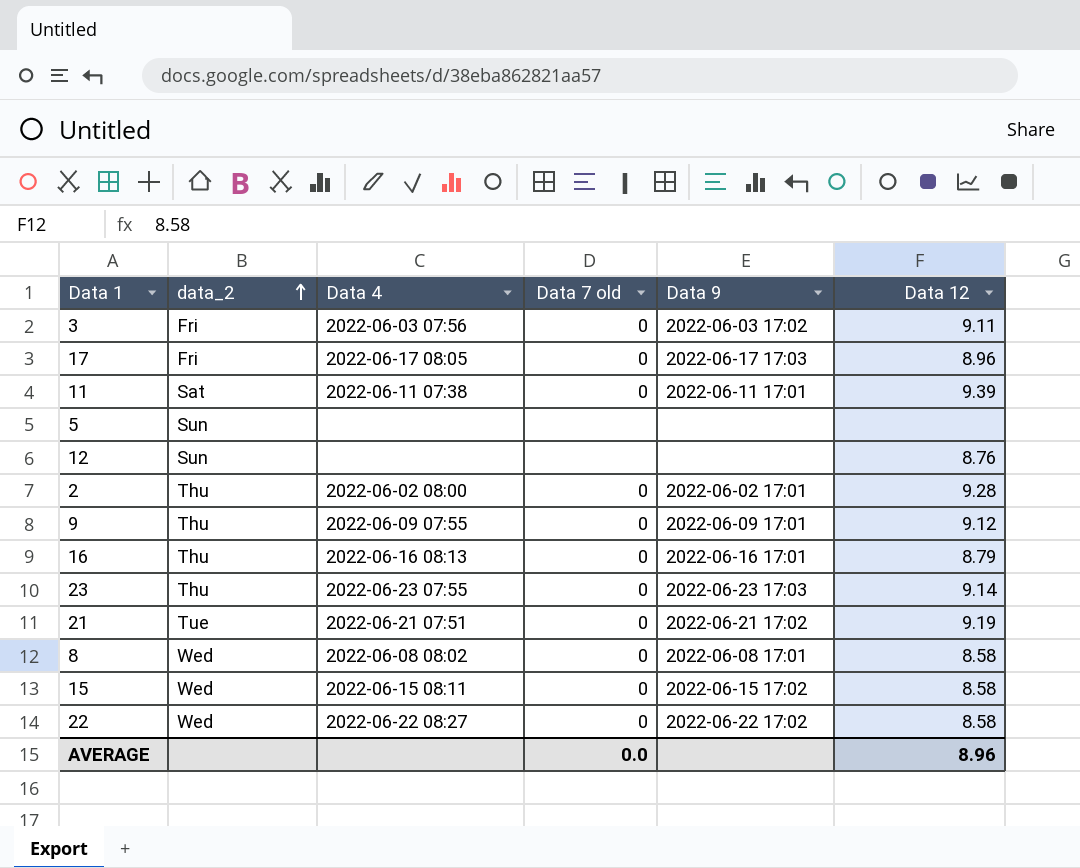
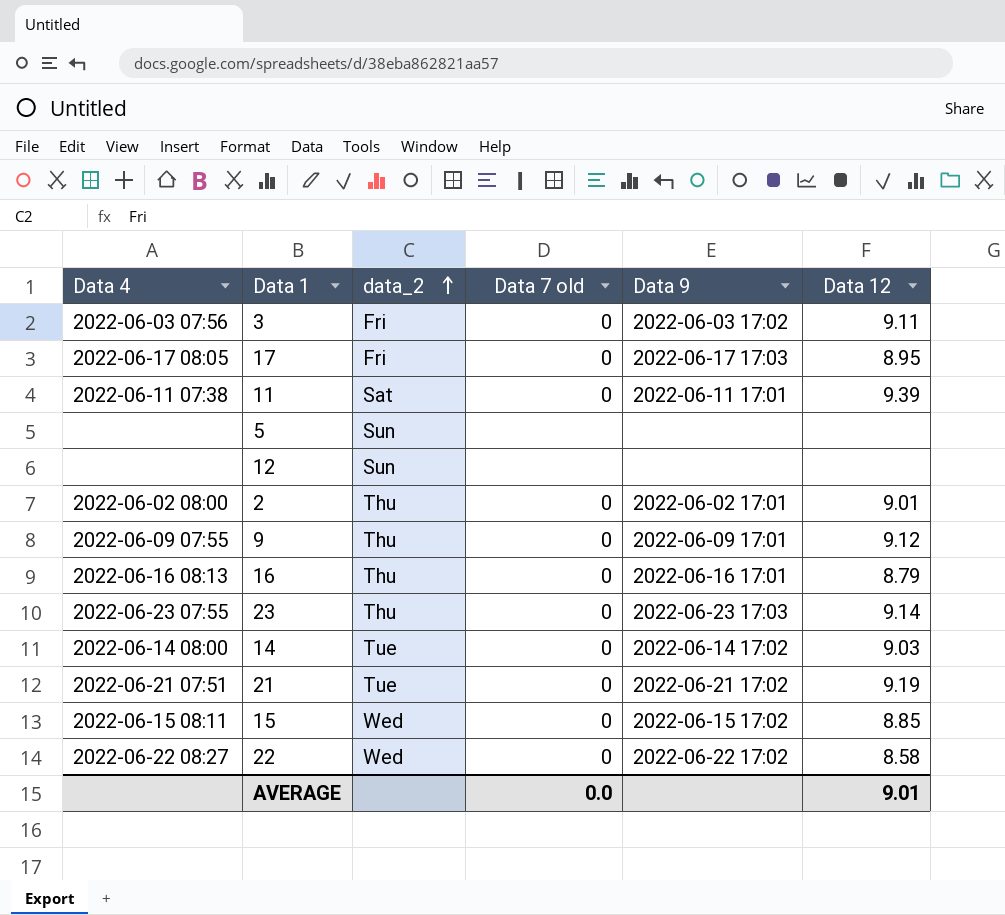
column Data 4 | position: 3 -> 1
row 8: Wed | 2022-06-08 08:02 | 0 | 2022-06-08 17:01 | 8.58 -> none
17 | Data 12: 8.96 -> 8.95
12 | Data 12: 8.76 -> none
2 | Data 12: 9.28 -> 9.01
row 14: none -> 2022-06-14 08:00 | Tue | 0 | 2022-06-14 17:02 | 9.03
15 | Data 12: 8.58 -> 8.85
AVERAGE | Data 12: 8.96 -> 9.01

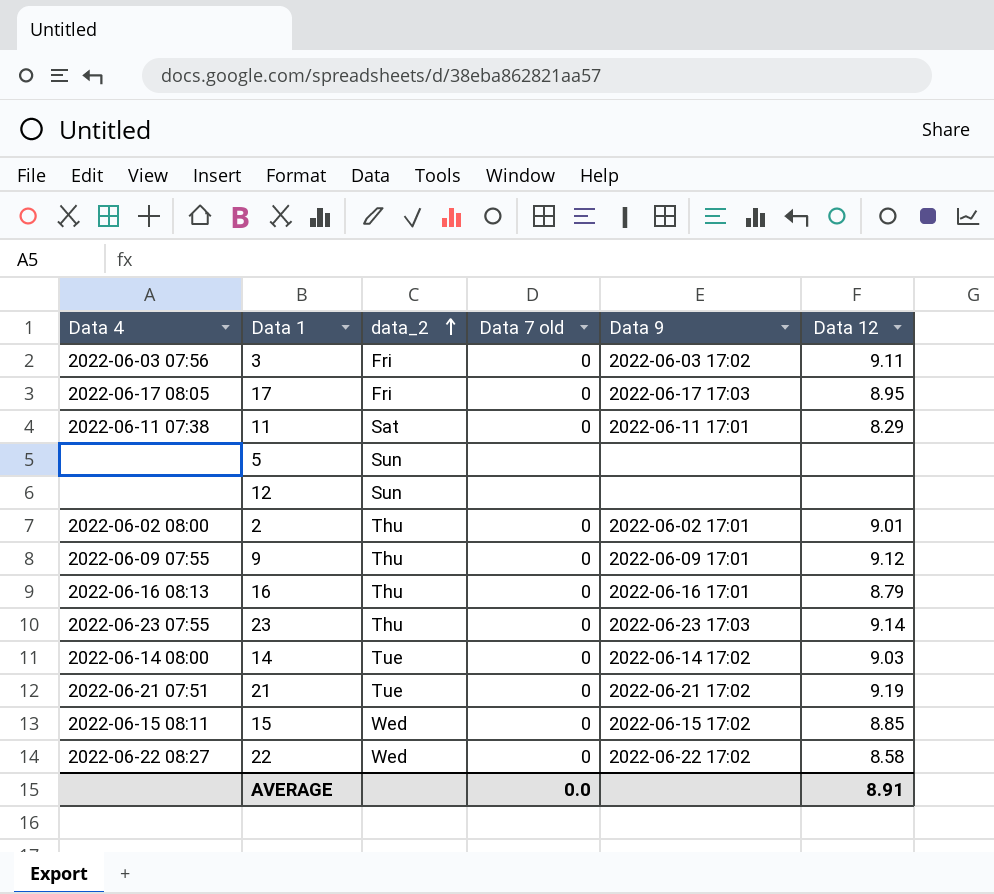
11 | Data 12: 9.39 -> 8.29
AVERAGE | Data 12: 9.01 -> 8.91

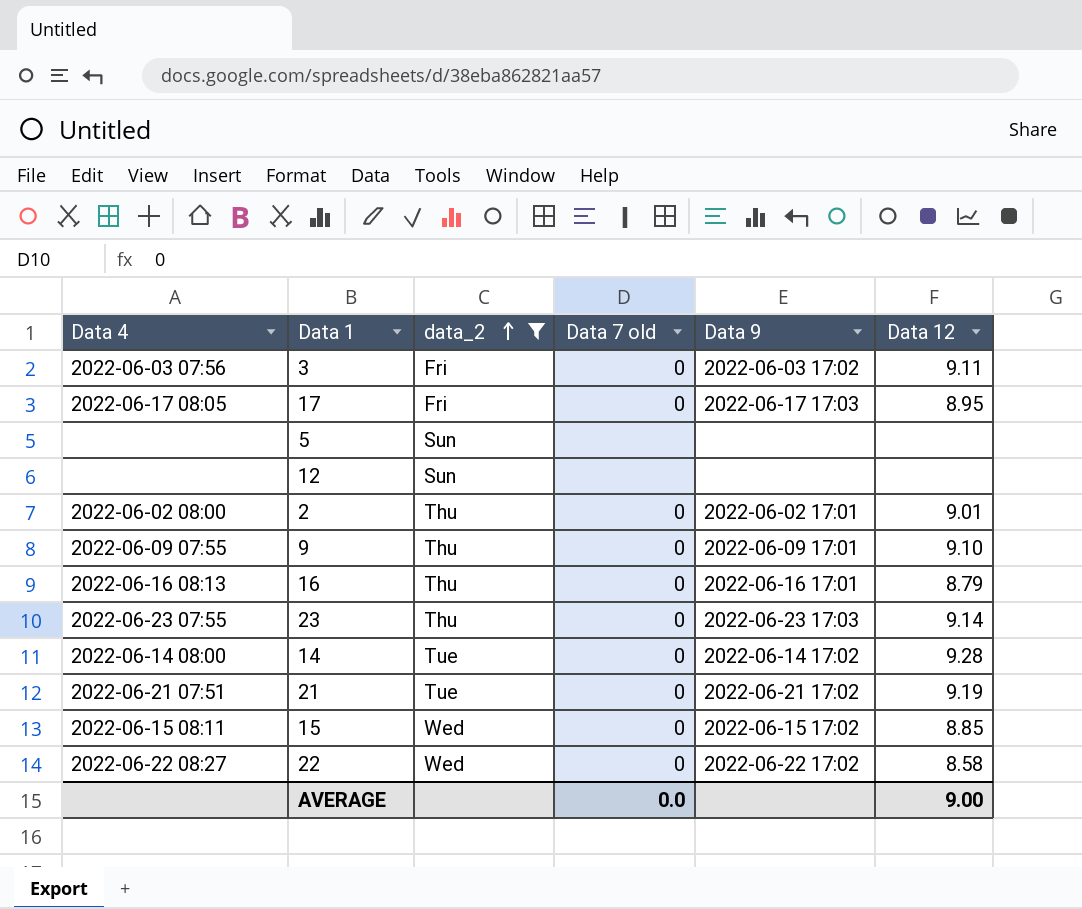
filter: none -> data_2 != Sat
9 | Data 12: 9.12 -> 9.10
14 | Data 12: 9.03 -> 9.28
AVERAGE | Data 12: 8.91 -> 9.00

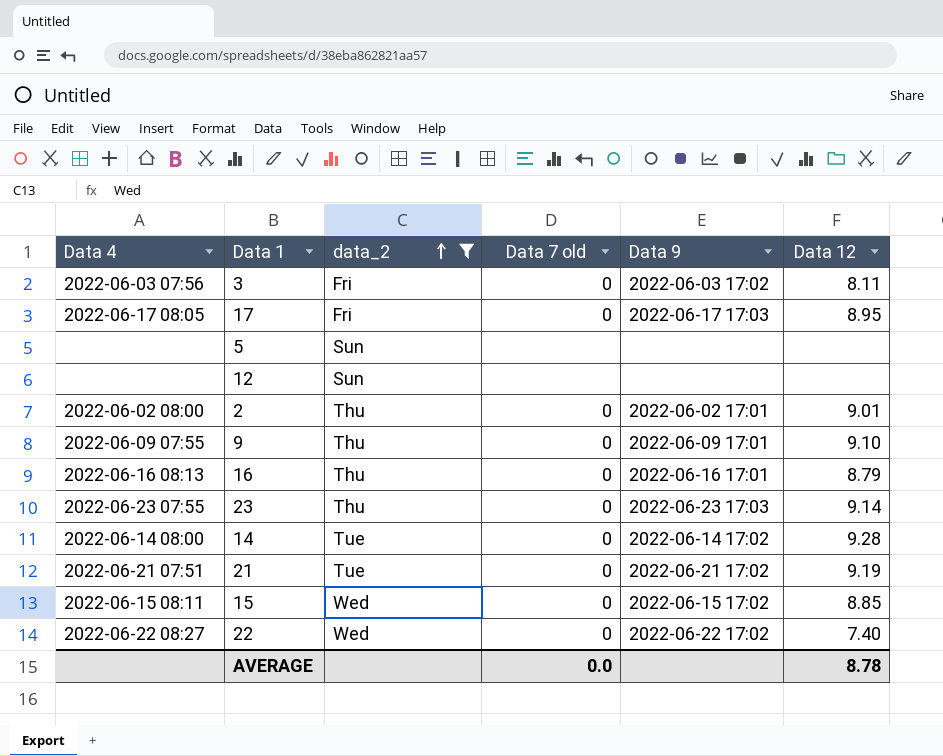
3 | Data 12: 9.11 -> 8.11
22 | Data 12: 8.58 -> 7.40
AVERAGE | Data 12: 9.00 -> 8.78

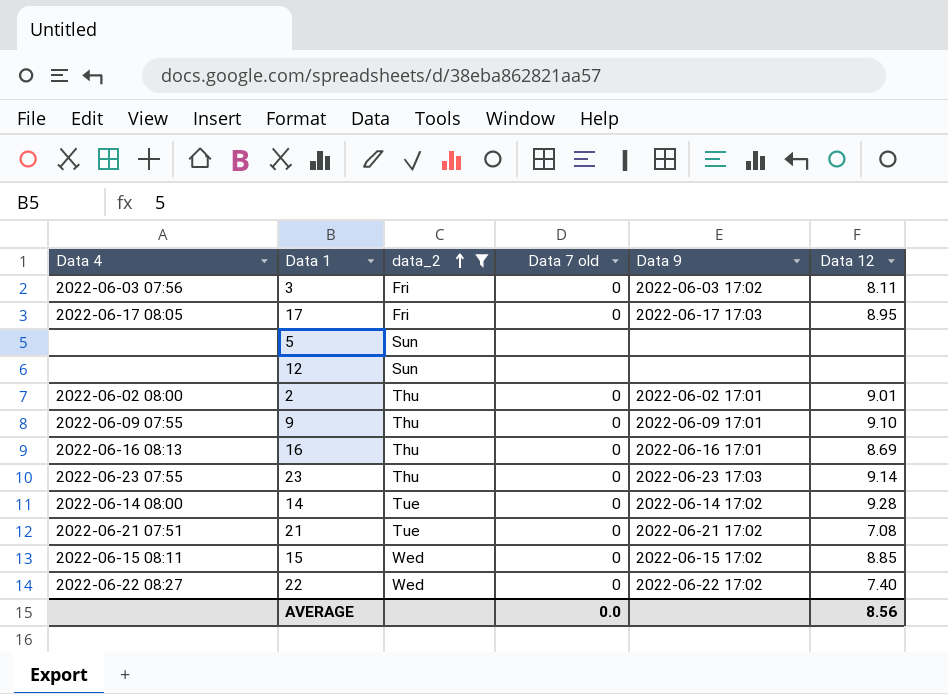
16 | Data 12: 8.79 -> 8.69
21 | Data 12: 9.19 -> 7.08
AVERAGE | Data 12: 8.78 -> 8.56

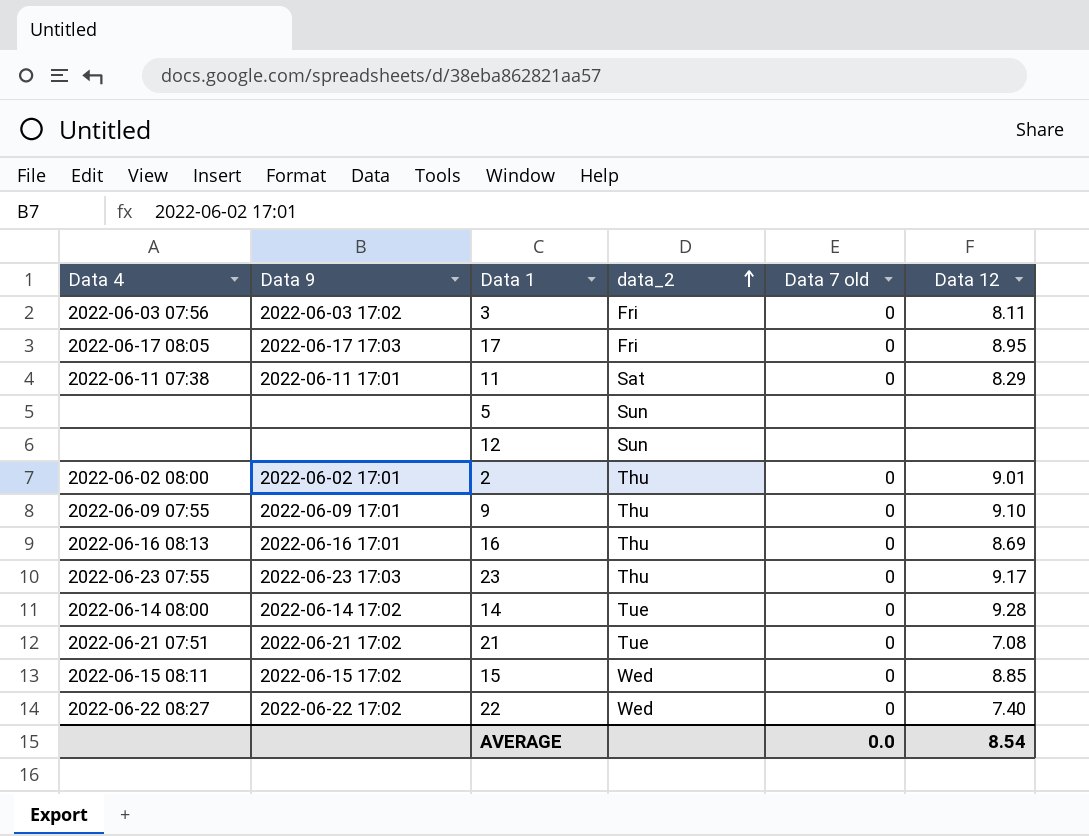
filter: data_2 != Sat -> none
column Data 9 | position: 5 -> 2
23 | Data 12: 9.14 -> 9.17
AVERAGE | Data 12: 8.56 -> 8.54

